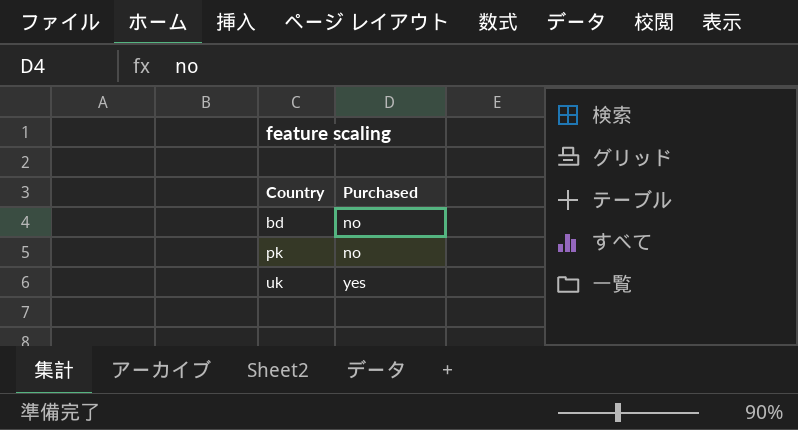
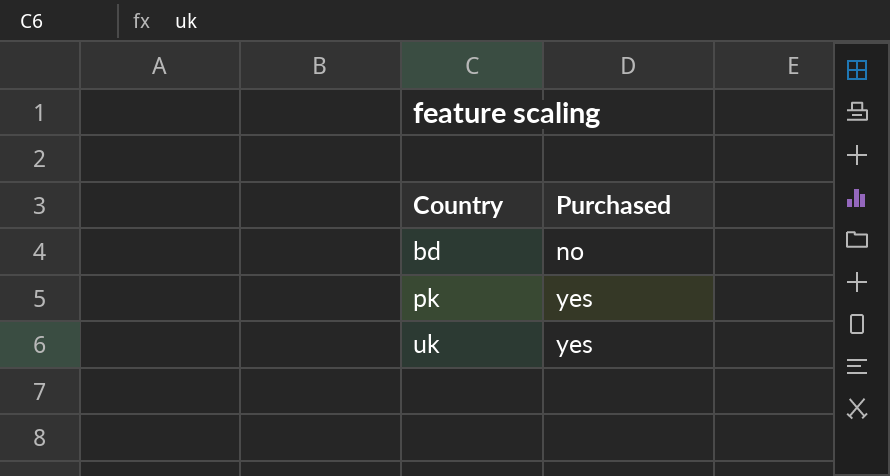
pk | Purchased: no -> yes

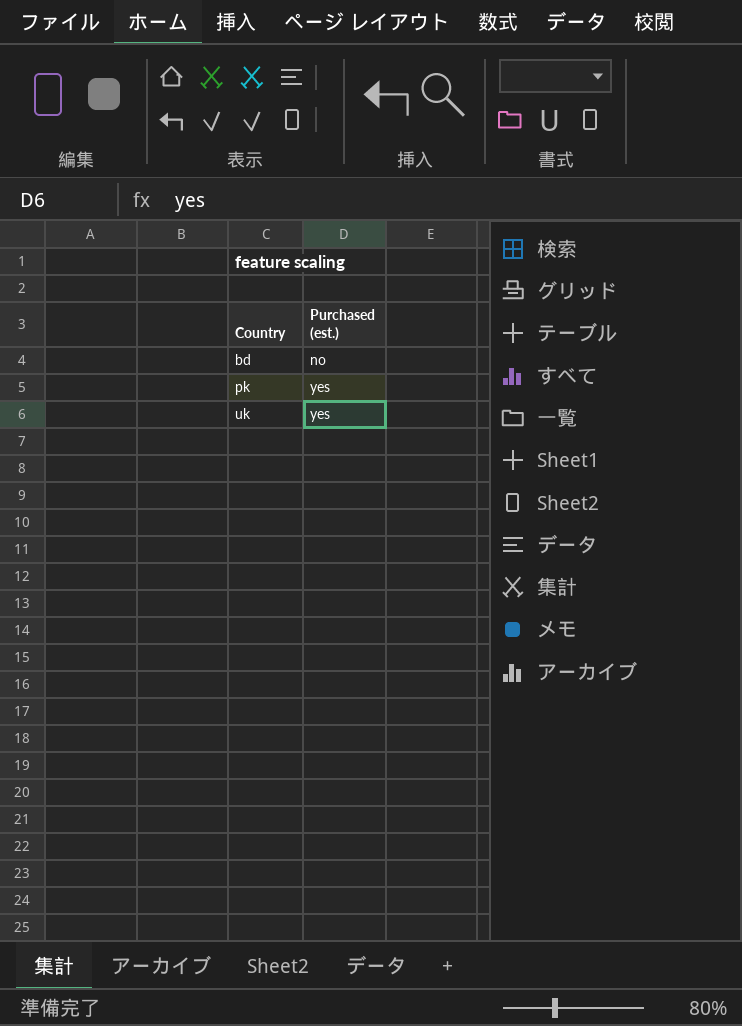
column name: Purchased -> Purchased (est.)

